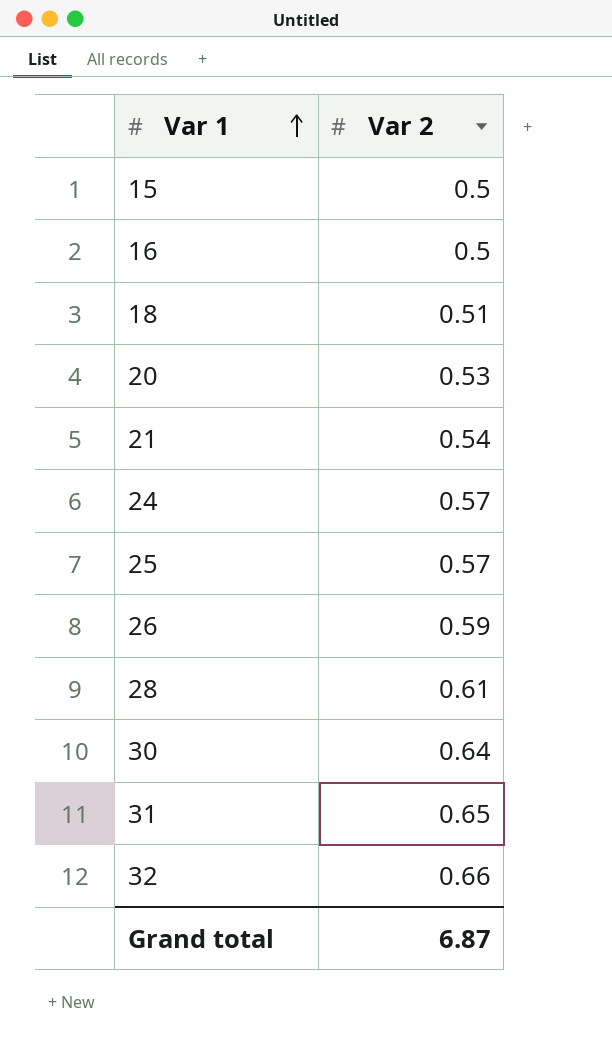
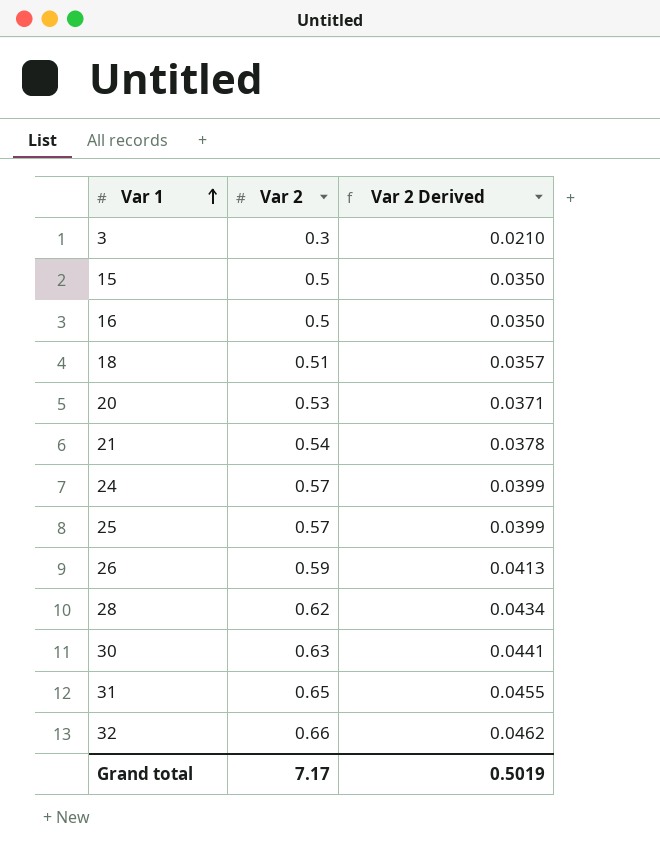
column Var 2 Derived | formula: none -> [Var 2] * 0.07
row 3: none -> 0.3 | 0.0210
28 | Var 2: 0.61 -> 0.62
30 | Var 2: 0.64 -> 0.63
Grand total | Var 2: 6.87 -> 7.17

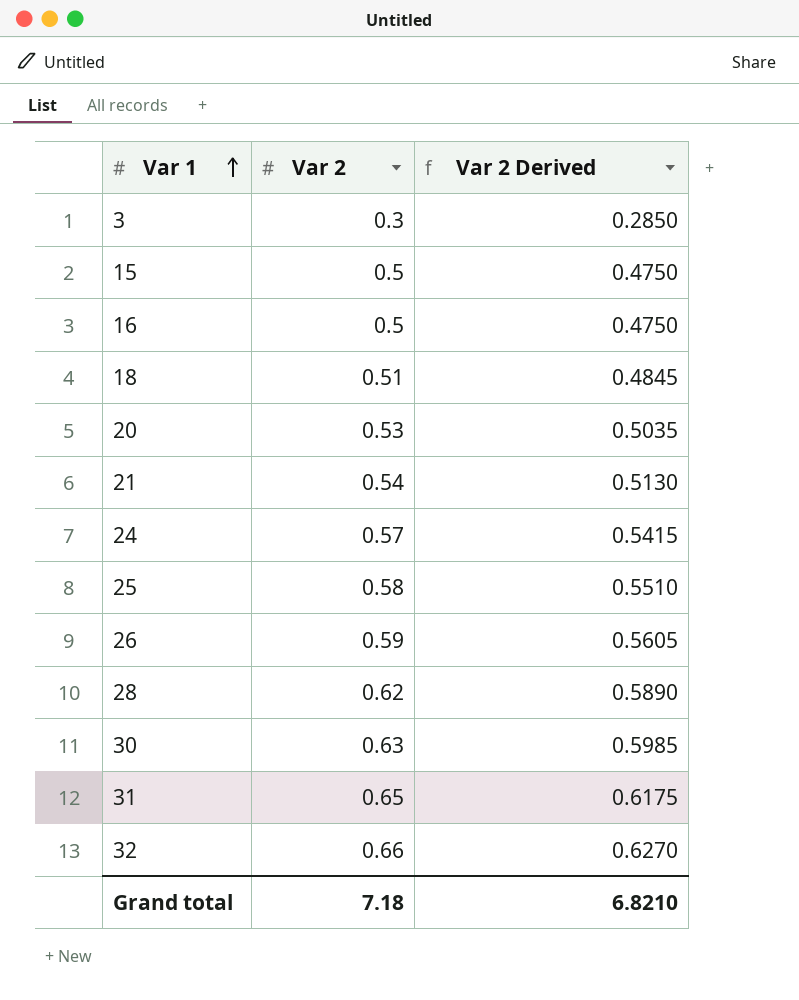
column Var 2 Derived | formula: [Var 2] * 0.07 -> [Var 2] * 0.95
25 | Var 2: 0.57 -> 0.58
Grand total | Var 2: 7.17 -> 7.18
Grand total | Var 2 Derived: 0.5019 -> 6.8210

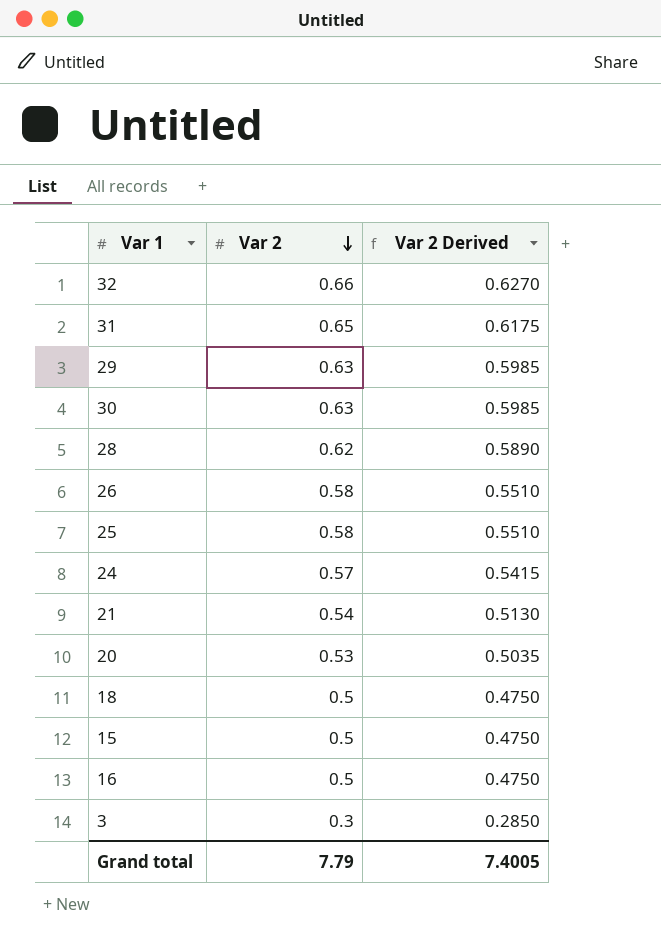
row order: Var 1 ascending -> Var 2 descending
row 29: none -> 0.63 | 0.5985
26 | Var 2: 0.59 -> 0.58
26 | Var 2 Derived: 0.5605 -> 0.5510
18 | Var 2: 0.51 -> 0.5
18 | Var 2 Derived: 0.4845 -> 0.4750
Grand total | Var 2: 7.18 -> 7.79
Grand total | Var 2 Derived: 6.8210 -> 7.4005

